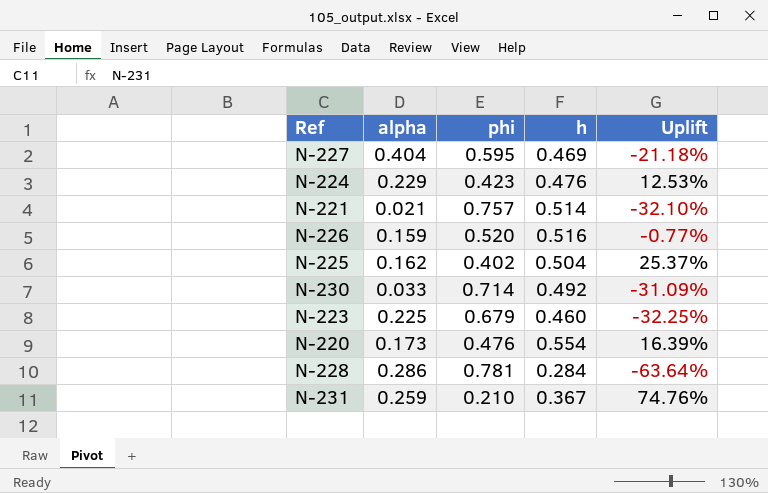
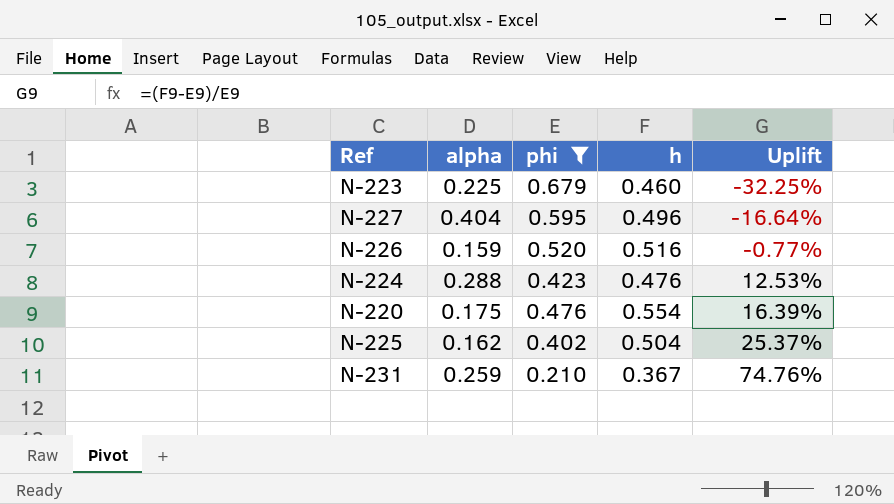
filter: none -> phi <= 0.679
row order: none -> Uplift ascending
N-227 | h: 0.469 -> 0.496
N-227 | Uplift: -21.18% -> -16.64%
N-224 | alpha: 0.229 -> 0.288
N-220 | alpha: 0.173 -> 0.175

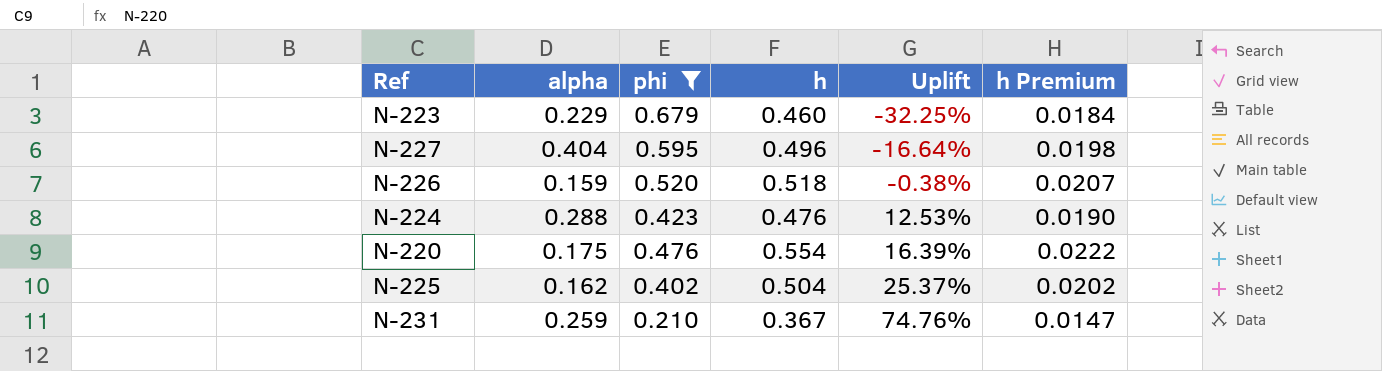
column h Premium | formula: none -> [h] * 0.04
N-223 | alpha: 0.225 -> 0.229
N-226 | h: 0.516 -> 0.518
N-226 | Uplift: -0.77% -> -0.38%

